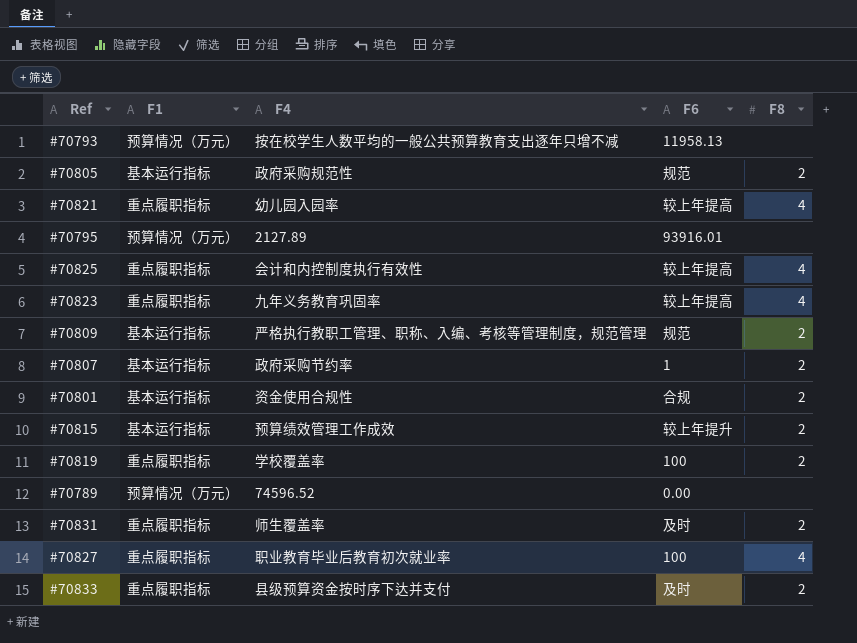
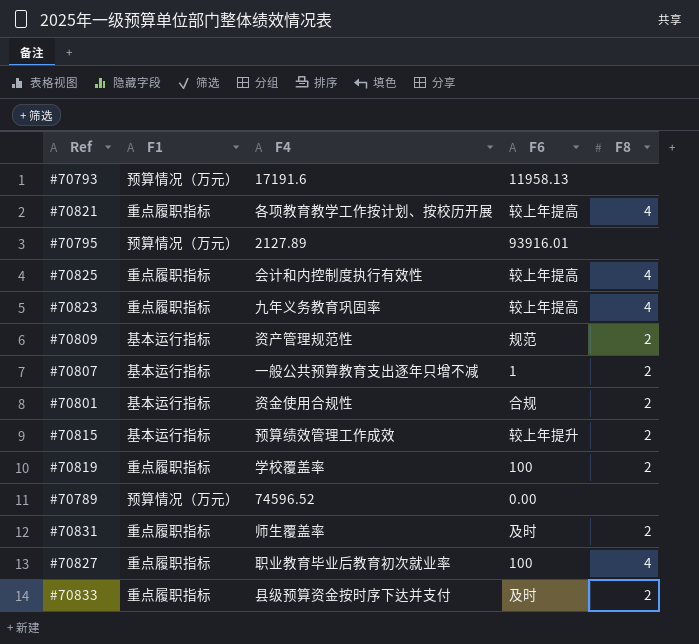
row #70805: 基本运行指标 | 政府采购规范性 | 规范 | 2 -> none
#70793 | F4: 按在校学生人数平均的一般公共预算教育支出逐年只增不减 -> 17191.6
#70821 | F4: 幼儿园入园率 -> 各项教育教学工作按计划、按校历开展
#70809 | F4: 严格执行教职工管理、职称、入编、考核等管理制度，规范管理 -> 资产管理规范性
#70807 | F4: 政府采购节约率 -> 一般公共预算教育支出逐年只增不减

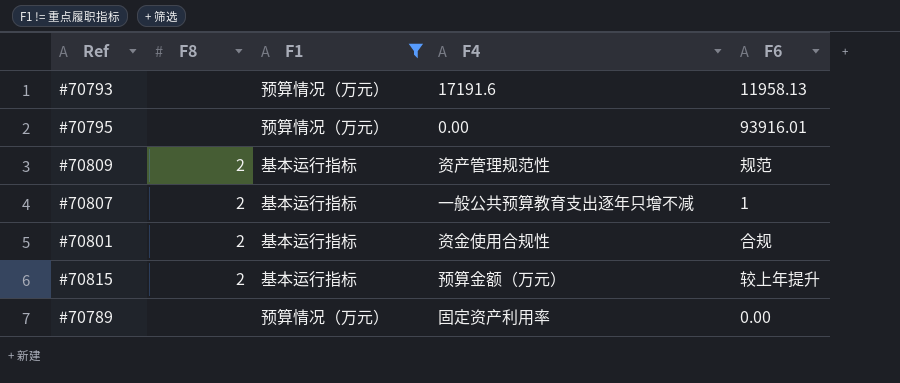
filter: none -> F1 != 重点履职指标
column F8 | position: 5 -> 2
#70795 | F4: 2127.89 -> 0.00
#70815 | F4: 预算绩效管理工作成效 -> 预算金额（万元）
#70789 | F4: 74596.52 -> 固定资产利用率

